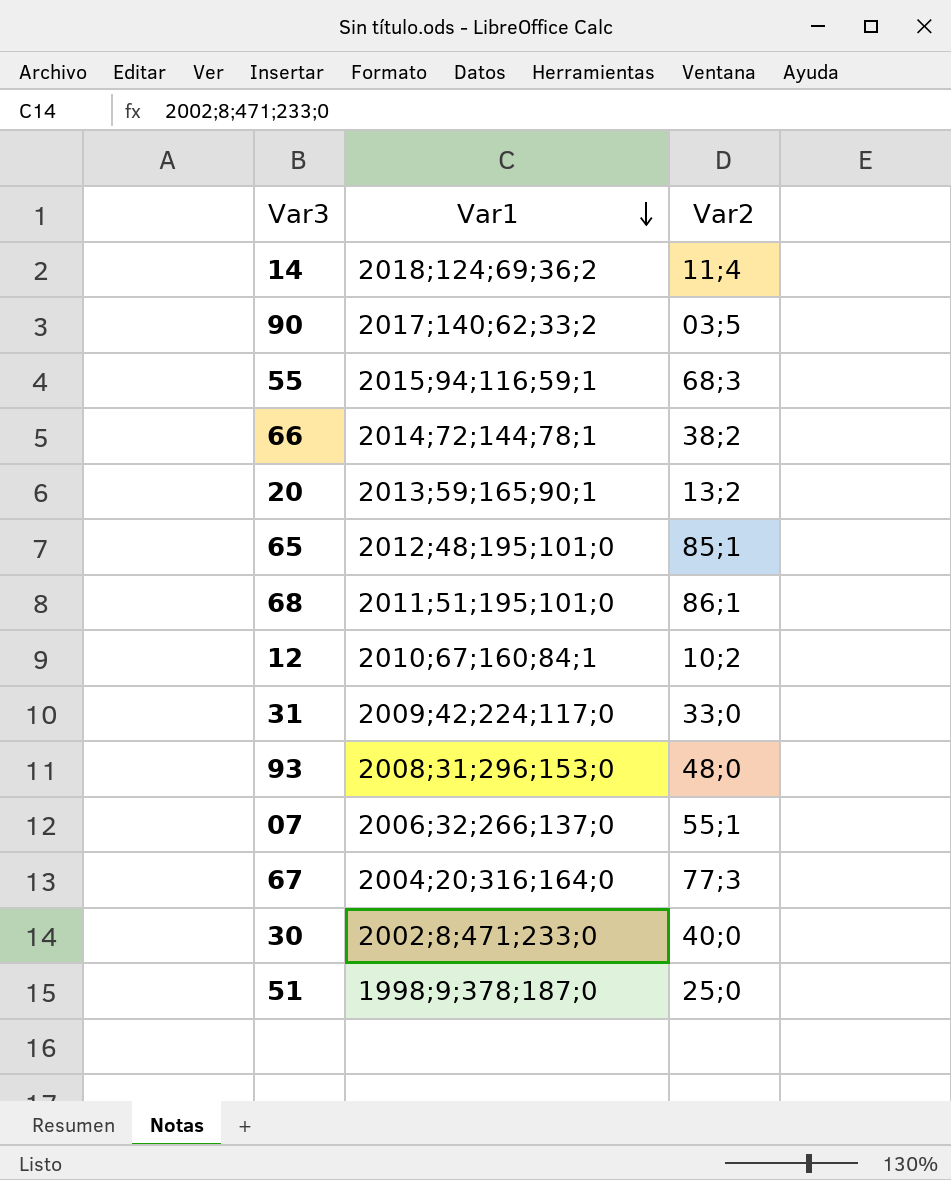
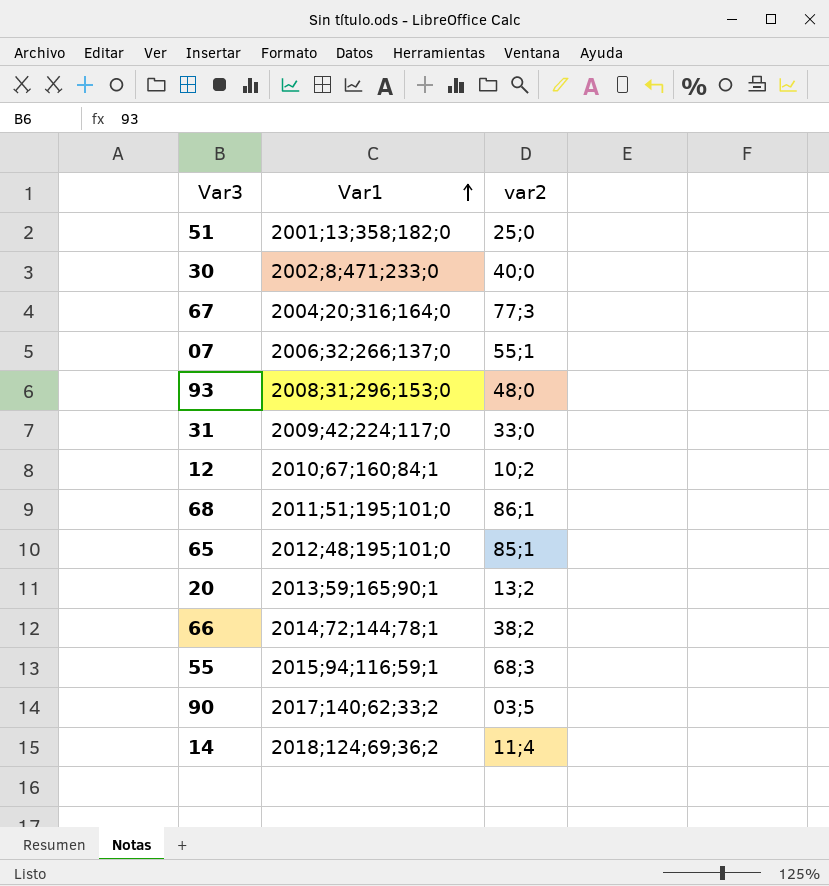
row order: Var1 descending -> Var1 ascending
column name: Var2 -> var2
51 | Var1: 1998;9;378;187;0 -> 2001;13;358;182;0

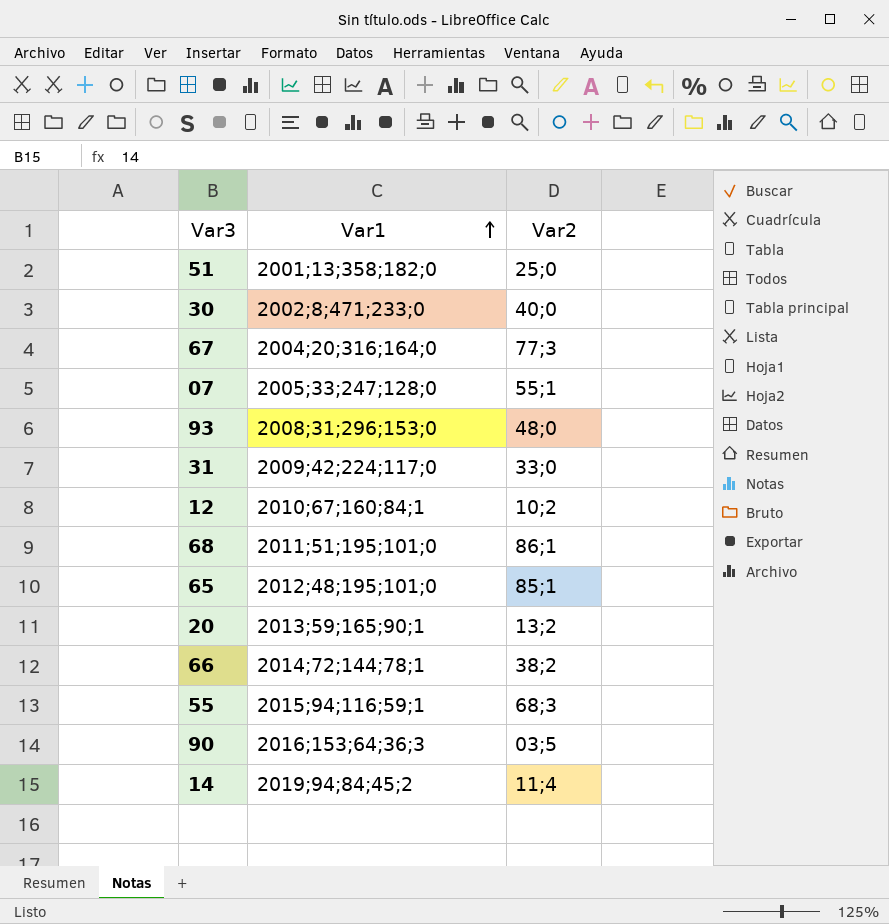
column name: var2 -> Var2
07 | Var1: 2006;32;266;137;0 -> 2005;33;247;128;0
90 | Var1: 2017;140;62;33;2 -> 2016;153;64;36;3
14 | Var1: 2018;124;69;36;2 -> 2019;94;84;45;2

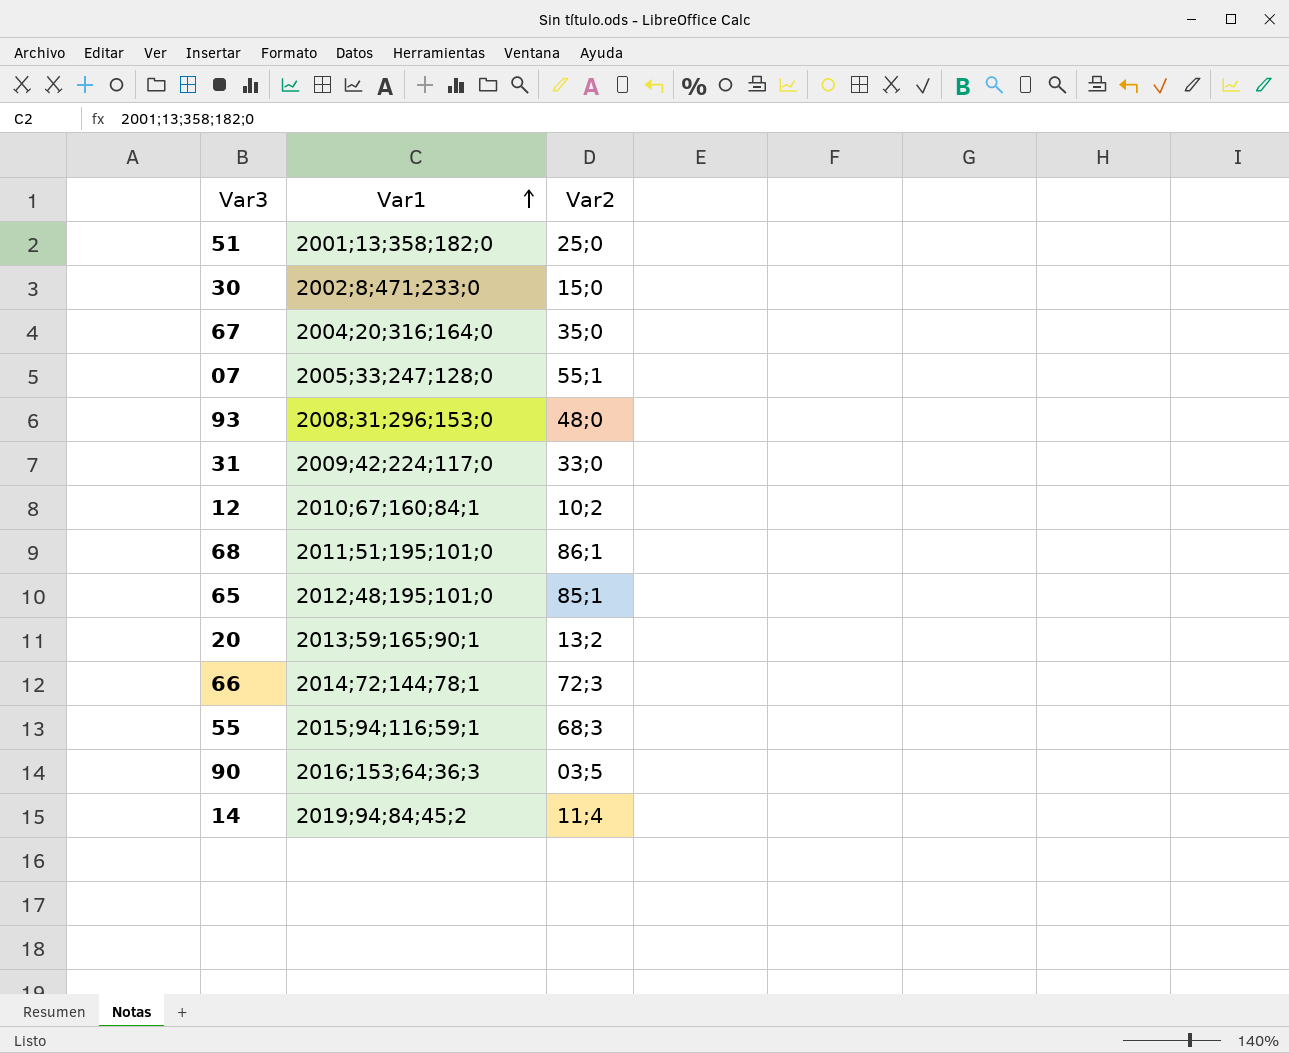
30 | Var2: 40;0 -> 15;0
67 | Var2: 77;3 -> 35;0
66 | Var2: 38;2 -> 72;3

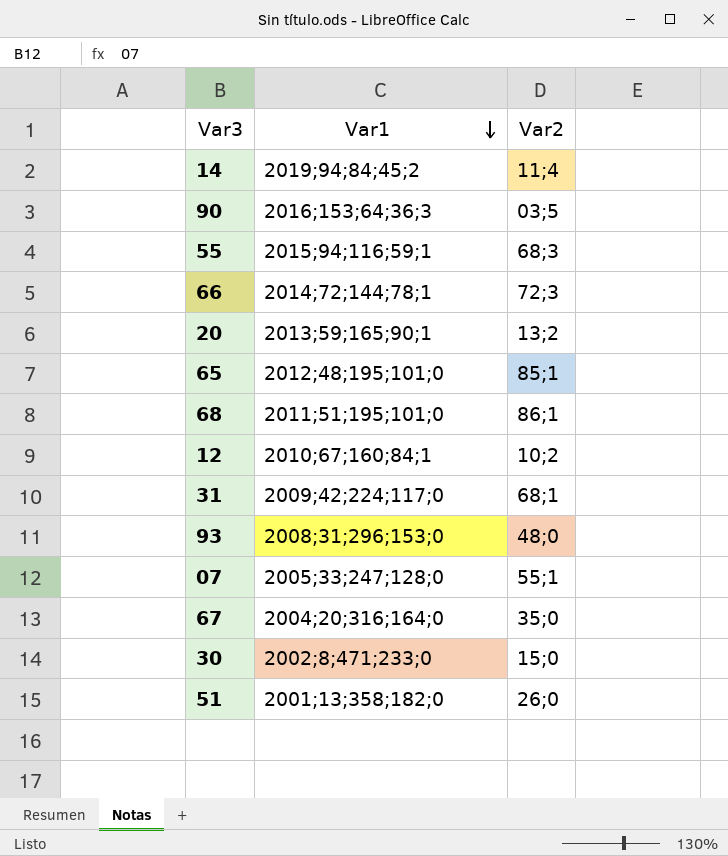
row order: Var1 ascending -> Var1 descending
31 | Var2: 33;0 -> 68;1
51 | Var2: 25;0 -> 26;0

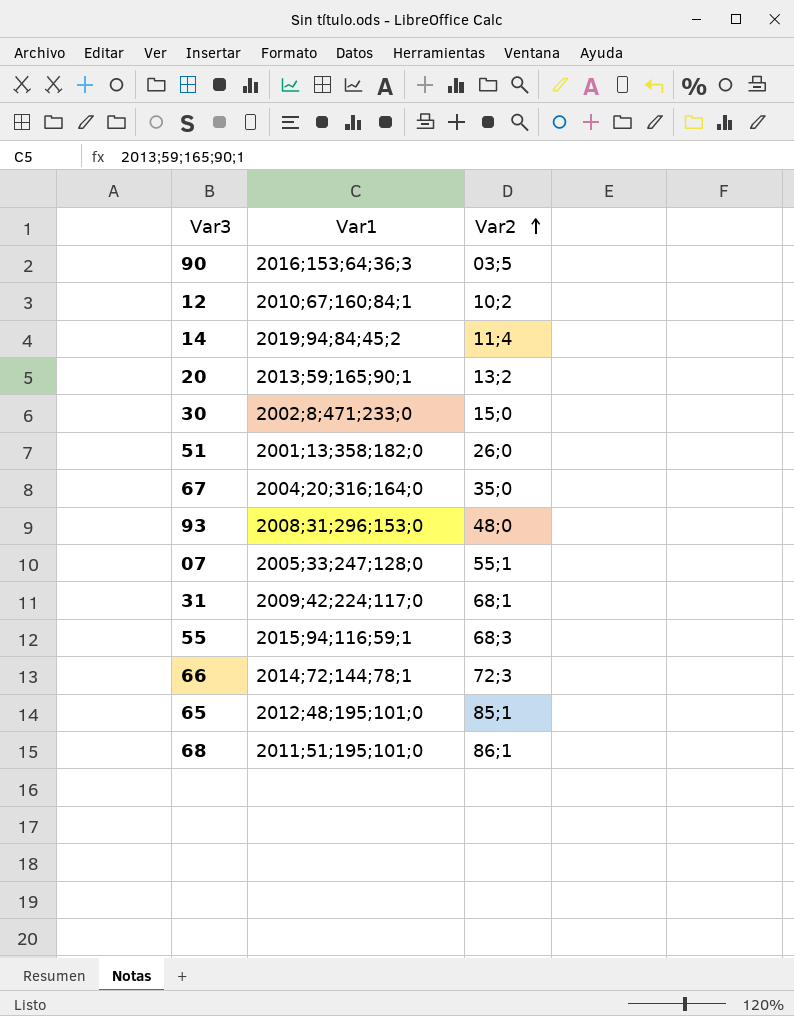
row order: Var1 descending -> Var2 ascending

